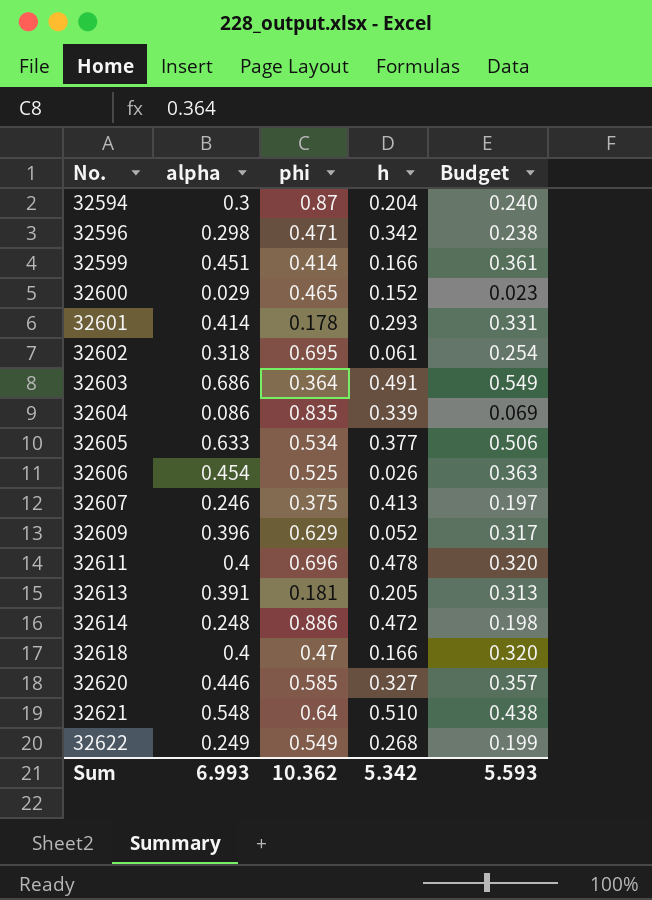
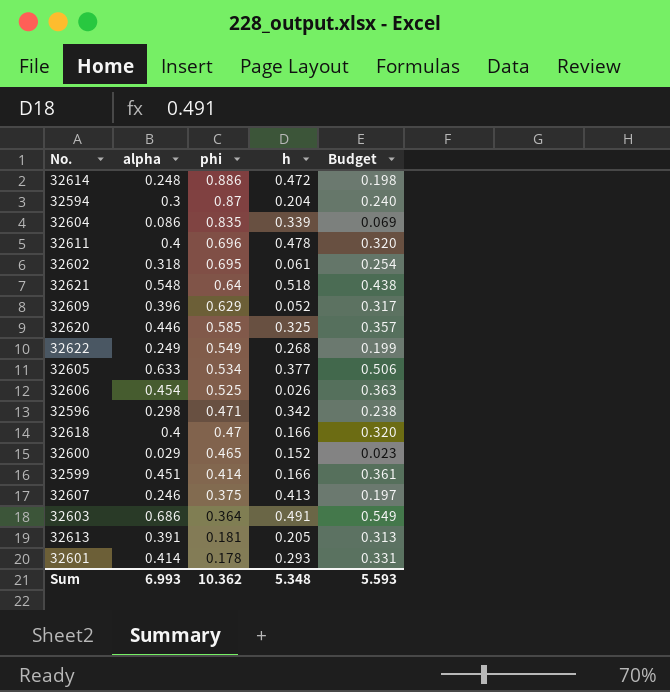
row order: No. ascending -> phi descending
32621 | h: 0.510 -> 0.518
32620 | h: 0.327 -> 0.325
Sum | h: 5.342 -> 5.348

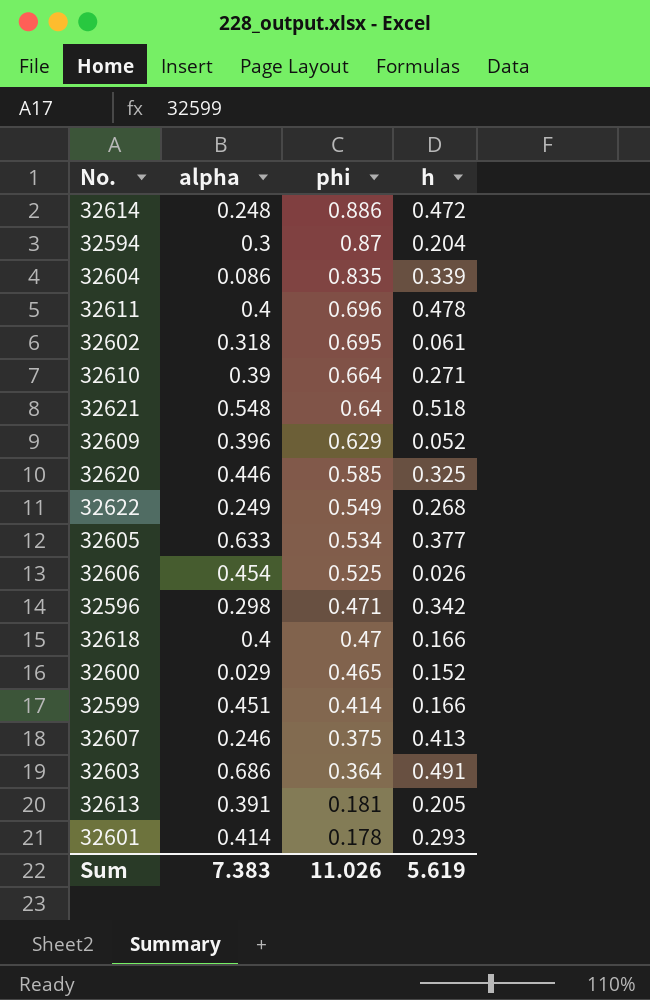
column Budget | formula: [alpha] * 0.8 -> none
row 32610: none -> 0.39 | 0.664 | 0.271
Sum | alpha: 6.993 -> 7.383
Sum | phi: 10.362 -> 11.026
Sum | h: 5.348 -> 5.619

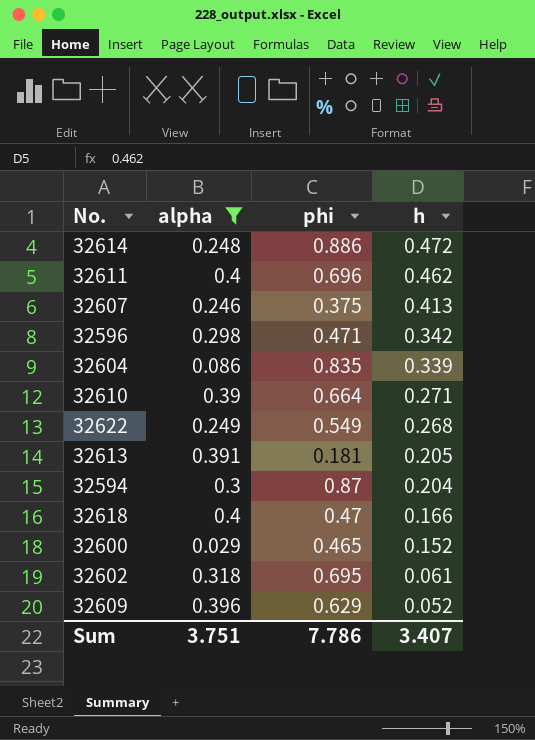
filter: none -> alpha <= 0.4
row order: phi descending -> h descending
32611 | h: 0.478 -> 0.462
Sum | alpha: 7.383 -> 3.751
Sum | phi: 11.026 -> 7.786
Sum | h: 5.619 -> 3.407

